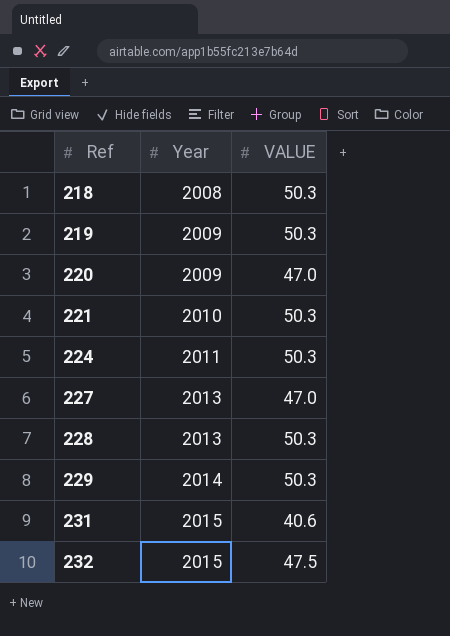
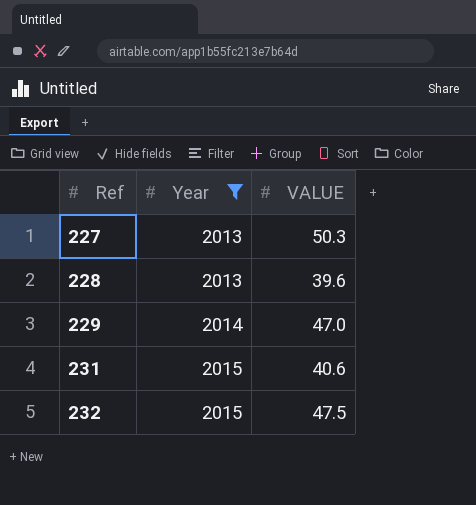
filter: none -> Year >= 2013
227 | VALUE: 47.0 -> 50.3
228 | VALUE: 50.3 -> 39.6
229 | VALUE: 50.3 -> 47.0

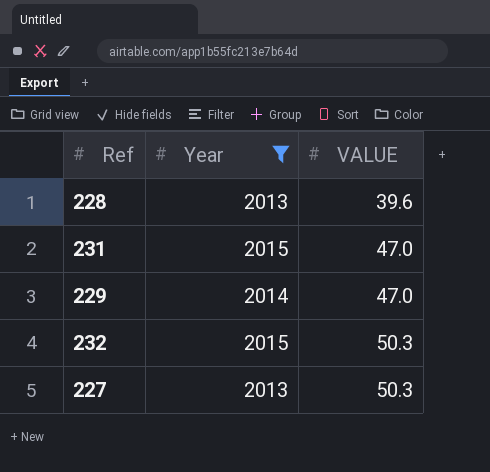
row order: Ref ascending -> VALUE ascending
231 | VALUE: 40.6 -> 47.0
232 | VALUE: 47.5 -> 50.3

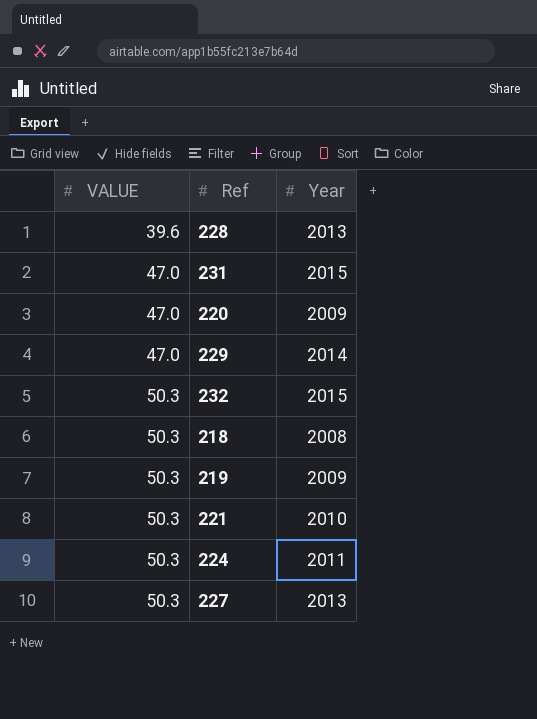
filter: Year >= 2013 -> none
column VALUE | position: 3 -> 1

